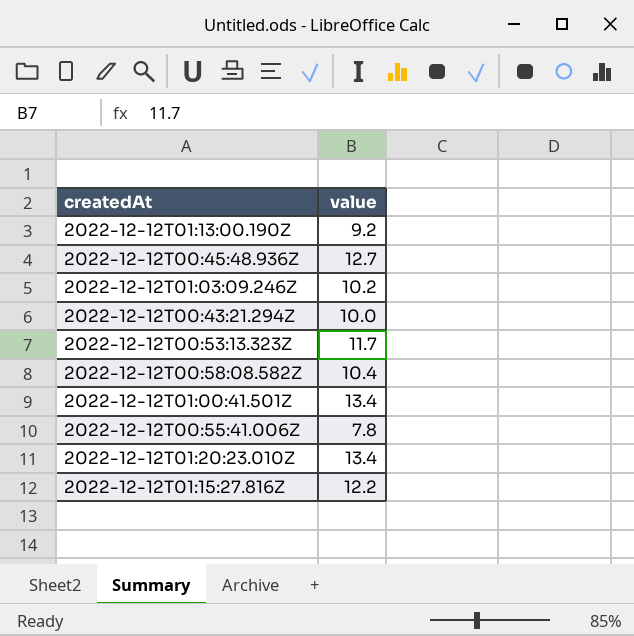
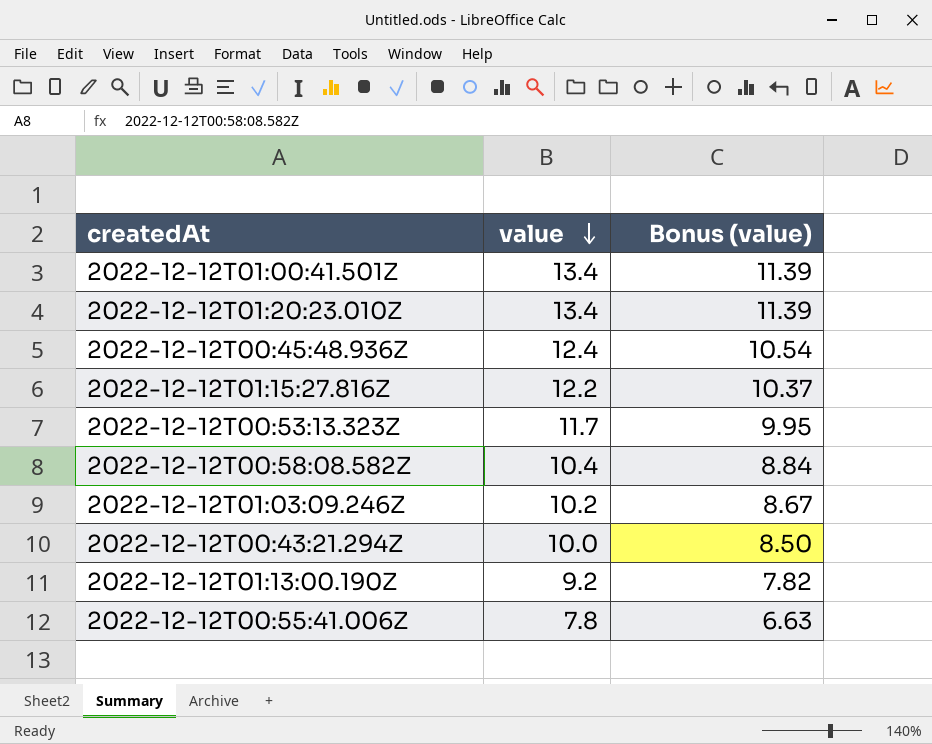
row order: none -> value descending
column Bonus (value) | formula: none -> [value] * 0.85
2022-12-12T00:45:48.936Z | value: 12.7 -> 12.4

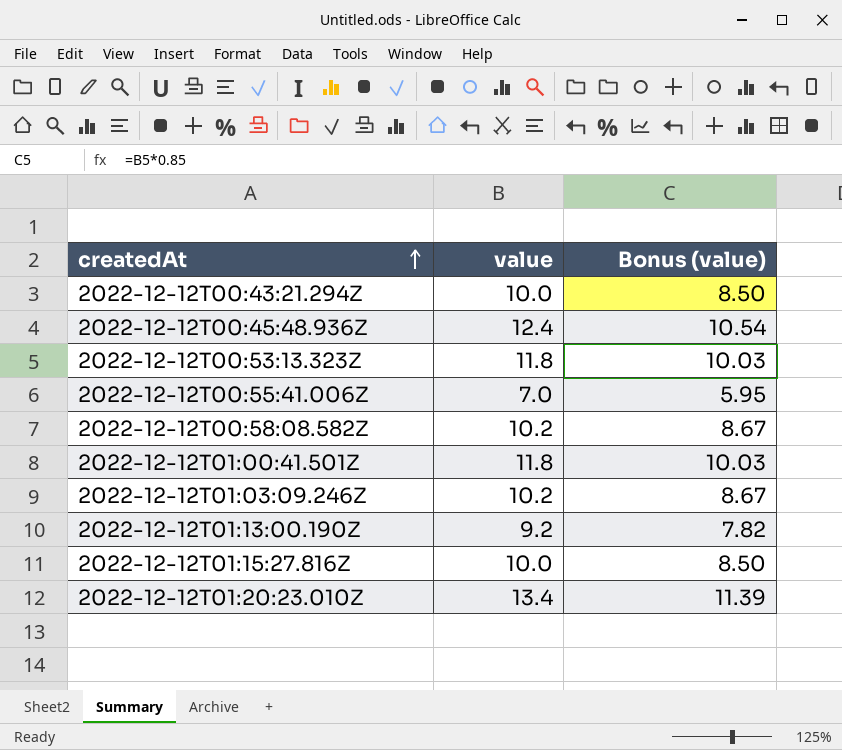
row order: value descending -> createdAt ascending
2022-12-12T00:53:13.323Z | value: 11.7 -> 11.8
2022-12-12T00:53:13.323Z | Bonus (value): 9.95 -> 10.03
2022-12-12T00:55:41.006Z | value: 7.8 -> 7.0
2022-12-12T00:55:41.006Z | Bonus (value): 6.63 -> 5.95
2022-12-12T00:58:08.582Z | value: 10.4 -> 10.2
2022-12-12T00:58:08.582Z | Bonus (value): 8.84 -> 8.67
2022-12-12T01:00:41.501Z | value: 13.4 -> 11.8
2022-12-12T01:00:41.501Z | Bonus (value): 11.39 -> 10.03
2022-12-12T01:15:27.816Z | value: 12.2 -> 10.0
2022-12-12T01:15:27.816Z | Bonus (value): 10.37 -> 8.50

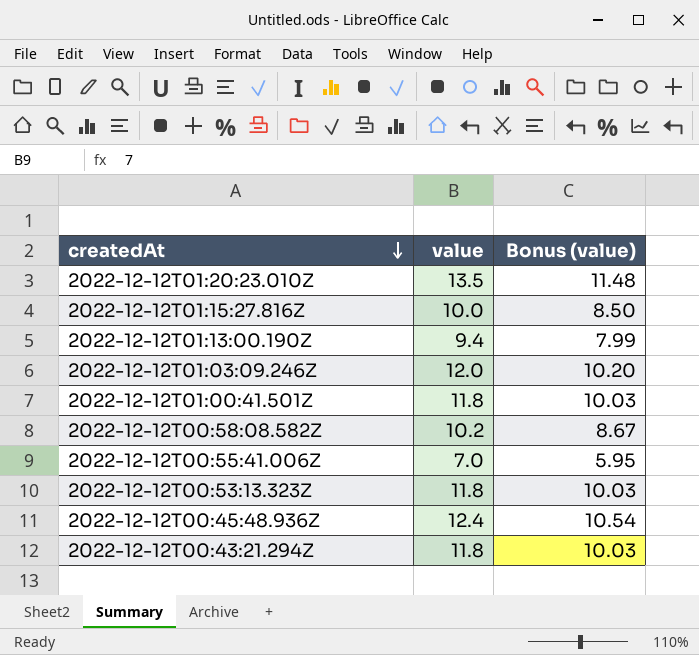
row order: createdAt ascending -> createdAt descending
2022-12-12T01:20:23.010Z | value: 13.4 -> 13.5
2022-12-12T01:20:23.010Z | Bonus (value): 11.39 -> 11.48
2022-12-12T01:13:00.190Z | value: 9.2 -> 9.4
2022-12-12T01:13:00.190Z | Bonus (value): 7.82 -> 7.99
2022-12-12T01:03:09.246Z | value: 10.2 -> 12.0
2022-12-12T01:03:09.246Z | Bonus (value): 8.67 -> 10.20
2022-12-12T00:43:21.294Z | value: 10.0 -> 11.8
2022-12-12T00:43:21.294Z | Bonus (value): 8.50 -> 10.03

